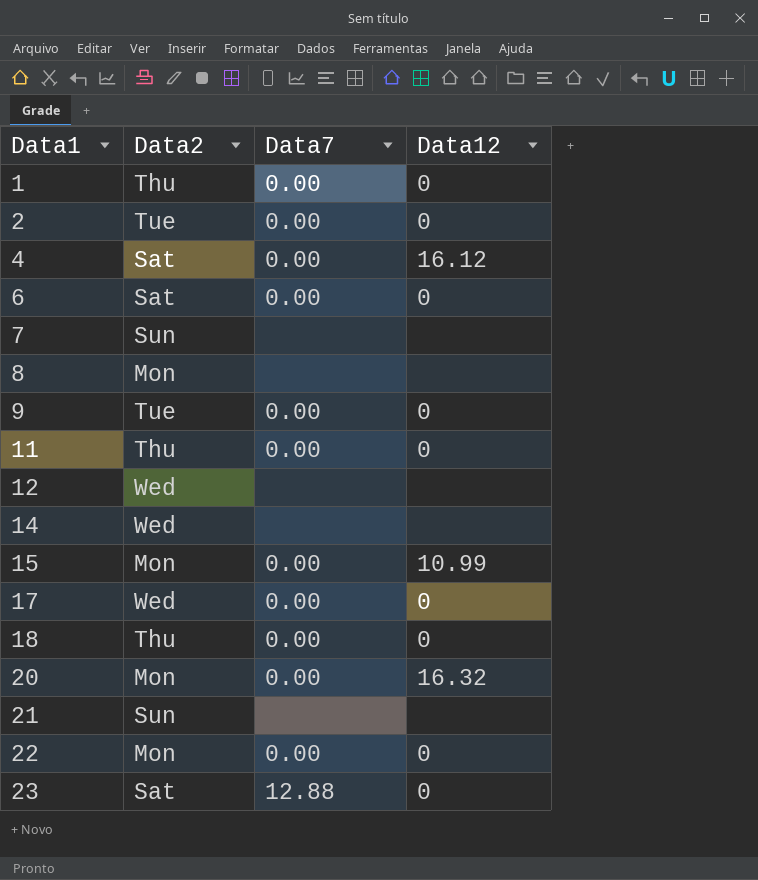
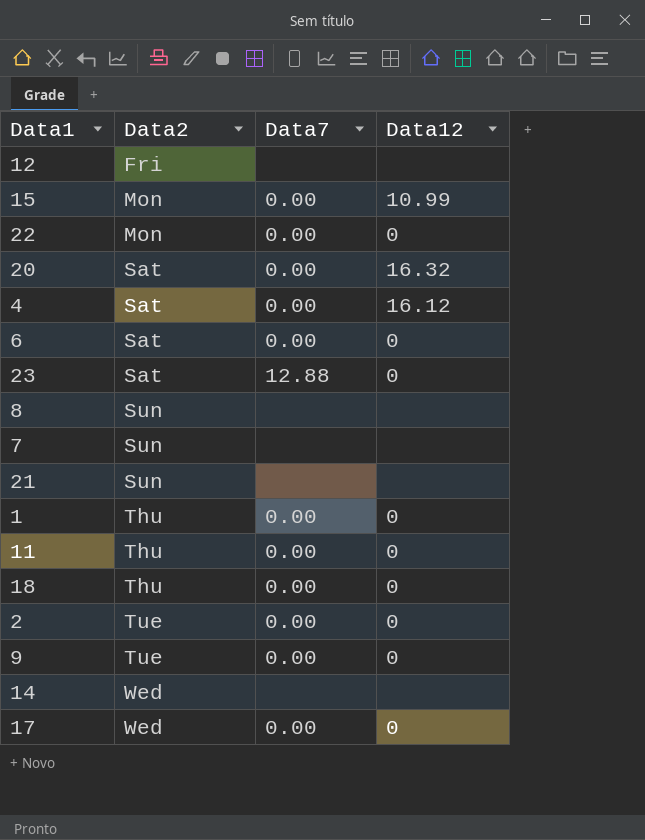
row order: Data1 ascending -> Data2 ascending
12 | Data2: Wed -> Fri
20 | Data2: Mon -> Sat
8 | Data2: Mon -> Sun

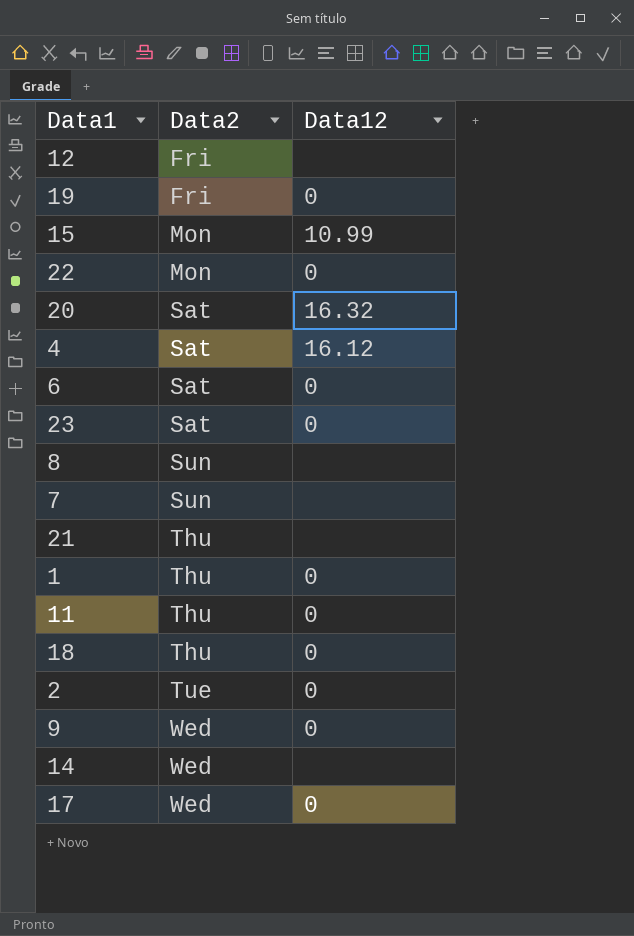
column Data7 | position: 3 -> none
row 19: none -> Fri | 0
21 | Data2: Sun -> Thu
9 | Data2: Tue -> Wed

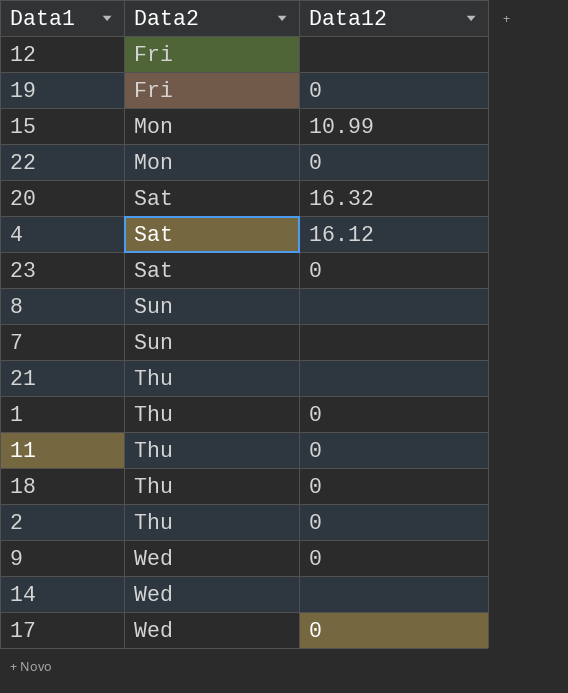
row 6: Sat | 0 -> none
2 | Data2: Tue -> Thu

